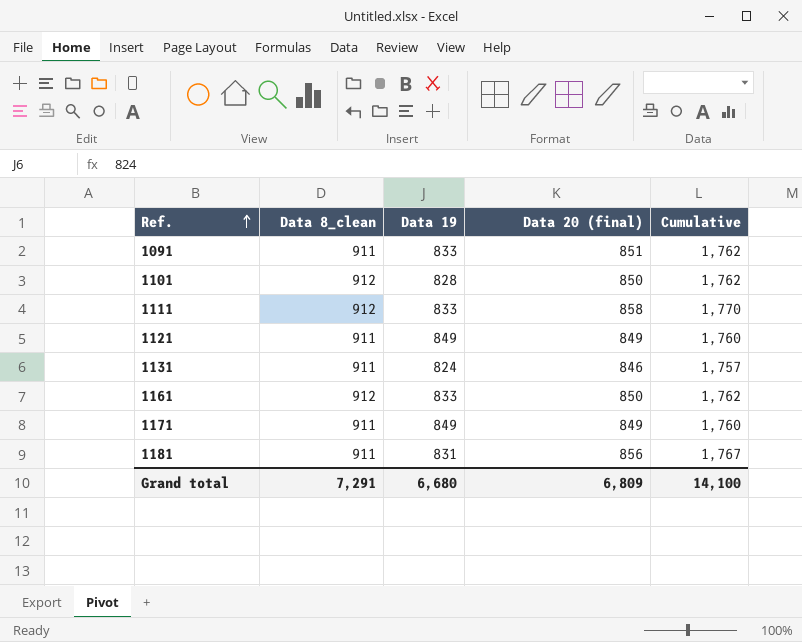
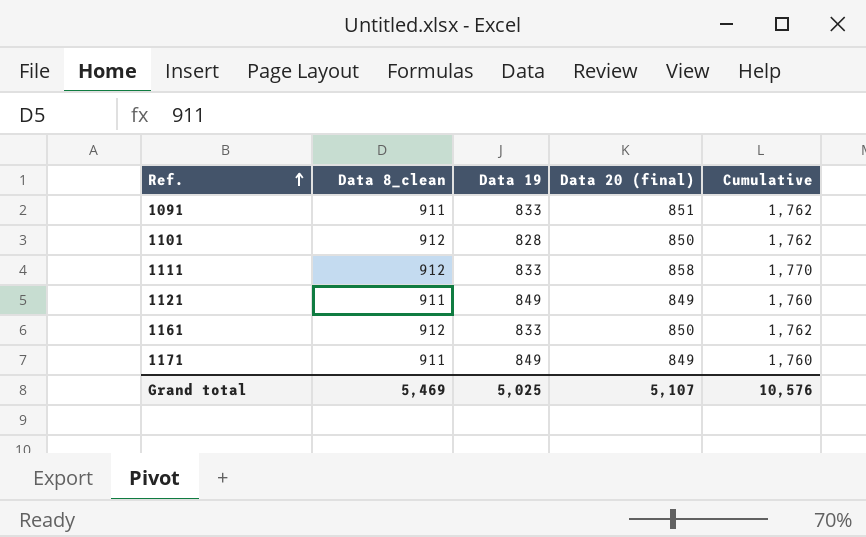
row 1131: 911 | 824 | 846 | 1,757 -> none
row 1181: 911 | 831 | 856 | 1,767 -> none
Grand total | Data 8_clean: 7,291 -> 5,469
Grand total | Data 19: 6,680 -> 5,025
Grand total | Data 20 (final): 6,809 -> 5,107
Grand total | Cumulative: 14,100 -> 10,576

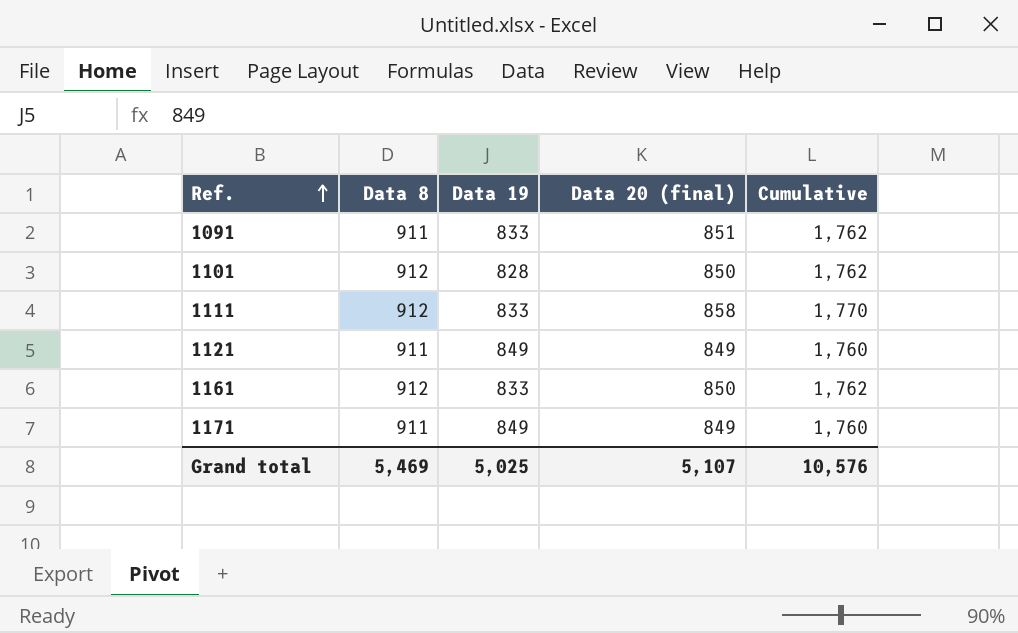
column name: Data 8_clean -> Data 8

